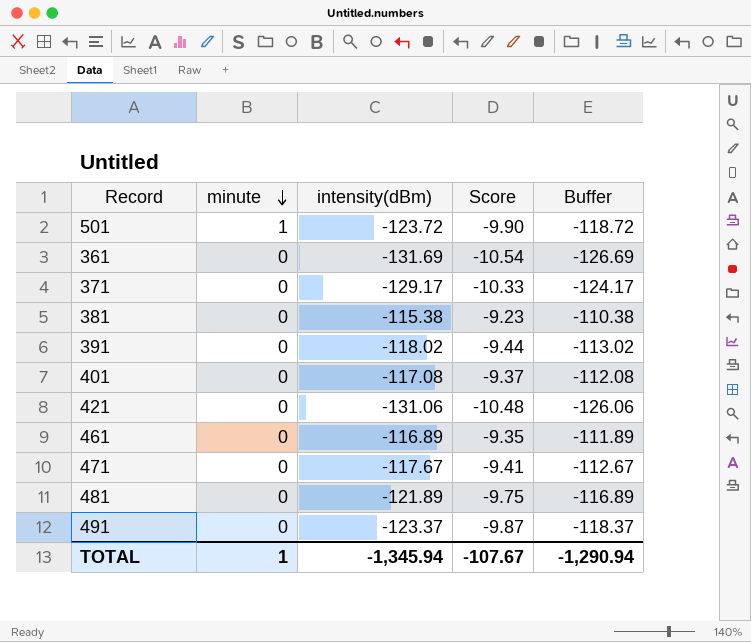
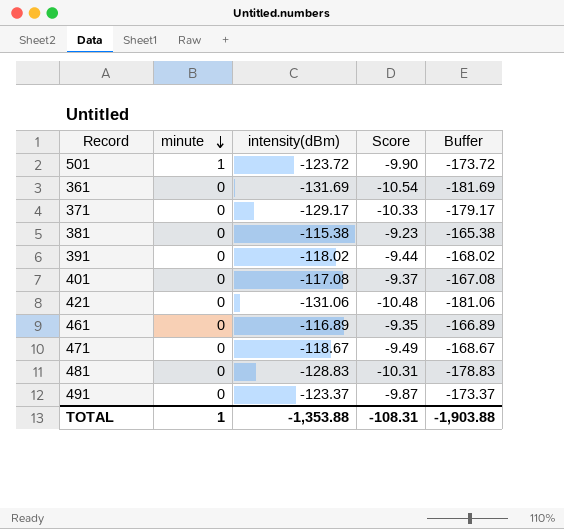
column Buffer | formula: [intensity(dBm)] + 5 -> [intensity(dBm)] - 50
471 | intensity(dBm): -117.67 -> -118.67
471 | Score: -9.41 -> -9.49
481 | intensity(dBm): -121.89 -> -128.83
481 | Score: -9.75 -> -10.31
TOTAL | intensity(dBm): -1,345.94 -> -1,353.88
TOTAL | Score: -107.67 -> -108.31
TOTAL | Buffer: -1,290.94 -> -1,903.88

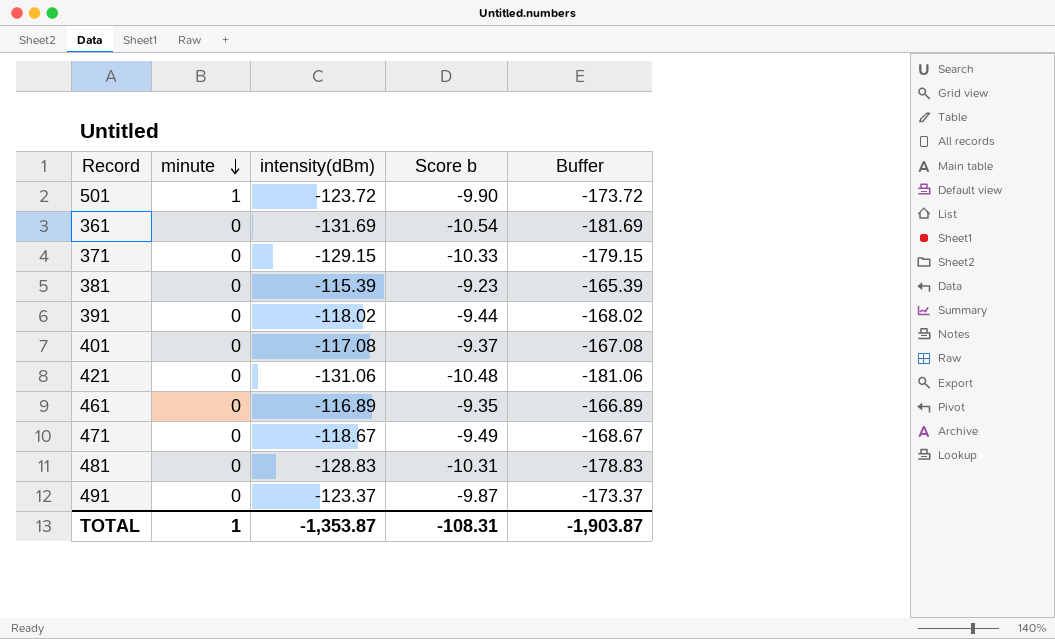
column name: Score -> Score b
371 | intensity(dBm): -129.17 -> -129.15
371 | Buffer: -179.17 -> -179.15
381 | intensity(dBm): -115.38 -> -115.39
381 | Buffer: -165.38 -> -165.39
TOTAL | intensity(dBm): -1,353.88 -> -1,353.87
TOTAL | Buffer: -1,903.88 -> -1,903.87

